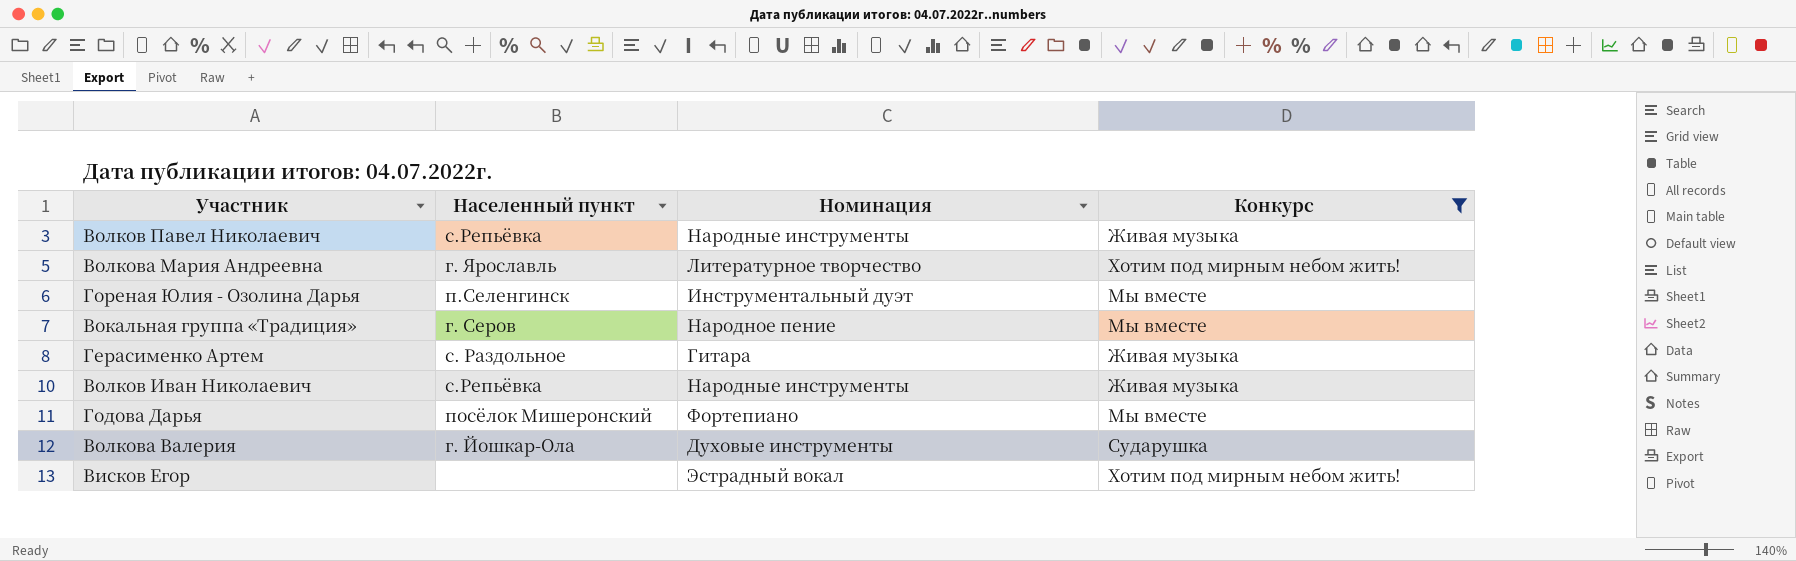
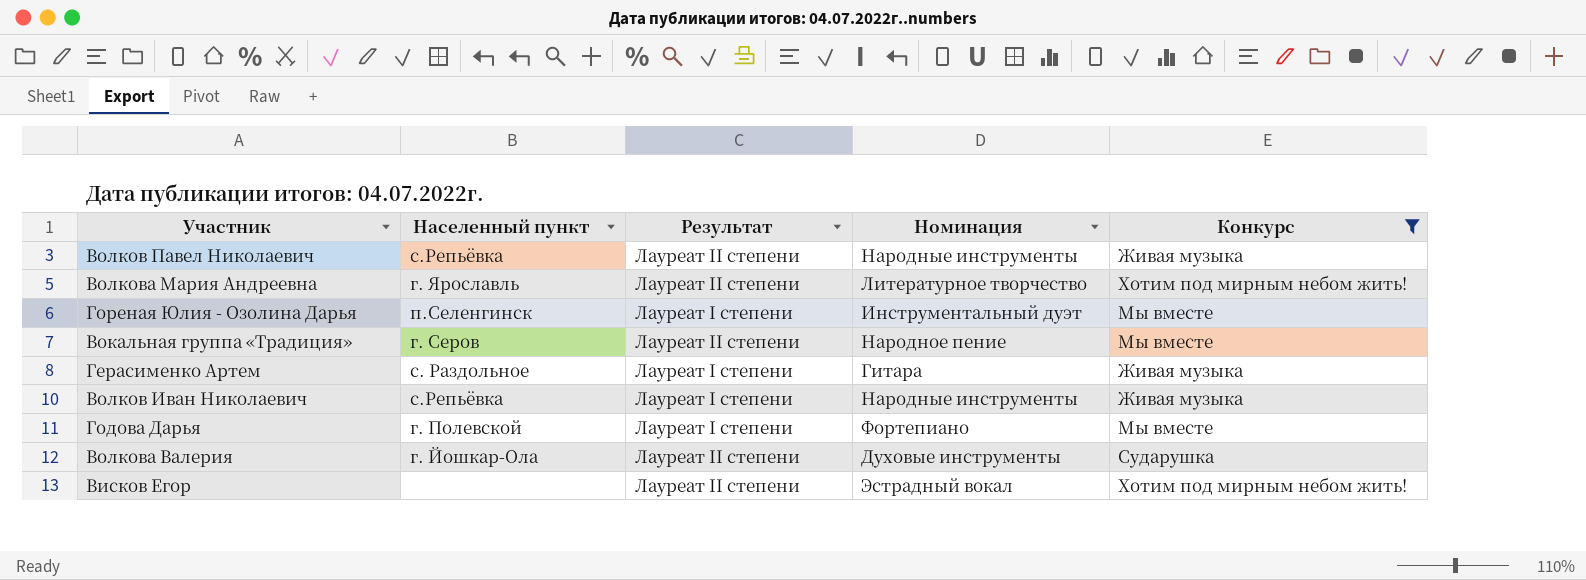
column Результат | position: none -> 3
Годова Дарья | Населенный пункт: посёлок Мишеронский -> г. Полевской

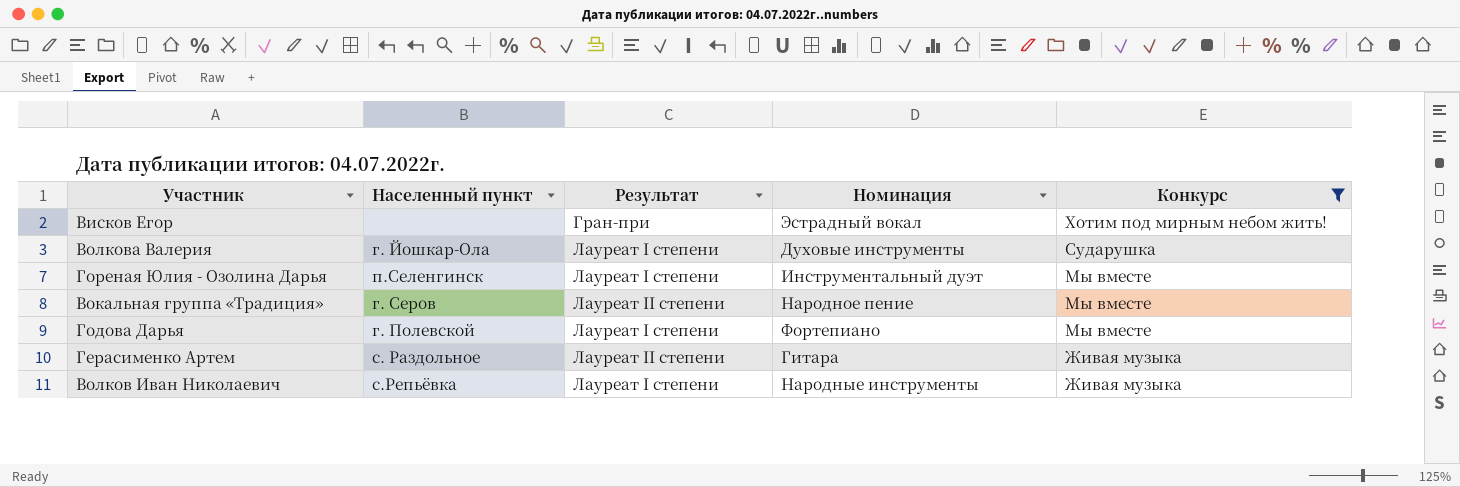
row order: none -> Конкурс descending
row Волков Павел Николаевич: с.Репьёвка | Лауреат II степени | Народные инструменты | Живая музыка -> none
row Волкова Мария Андреевна: г. Ярославль | Лауреат II степени | Литературное творчество | Хотим под мирным небом жить! -> none
Висков Егор | Результат: Лауреат II степени -> Гран-при
Волкова Валерия | Результат: Лауреат II степени -> Лауреат I степени
Герасименко Артем | Результат: Лауреат I степени -> Лауреат II степени

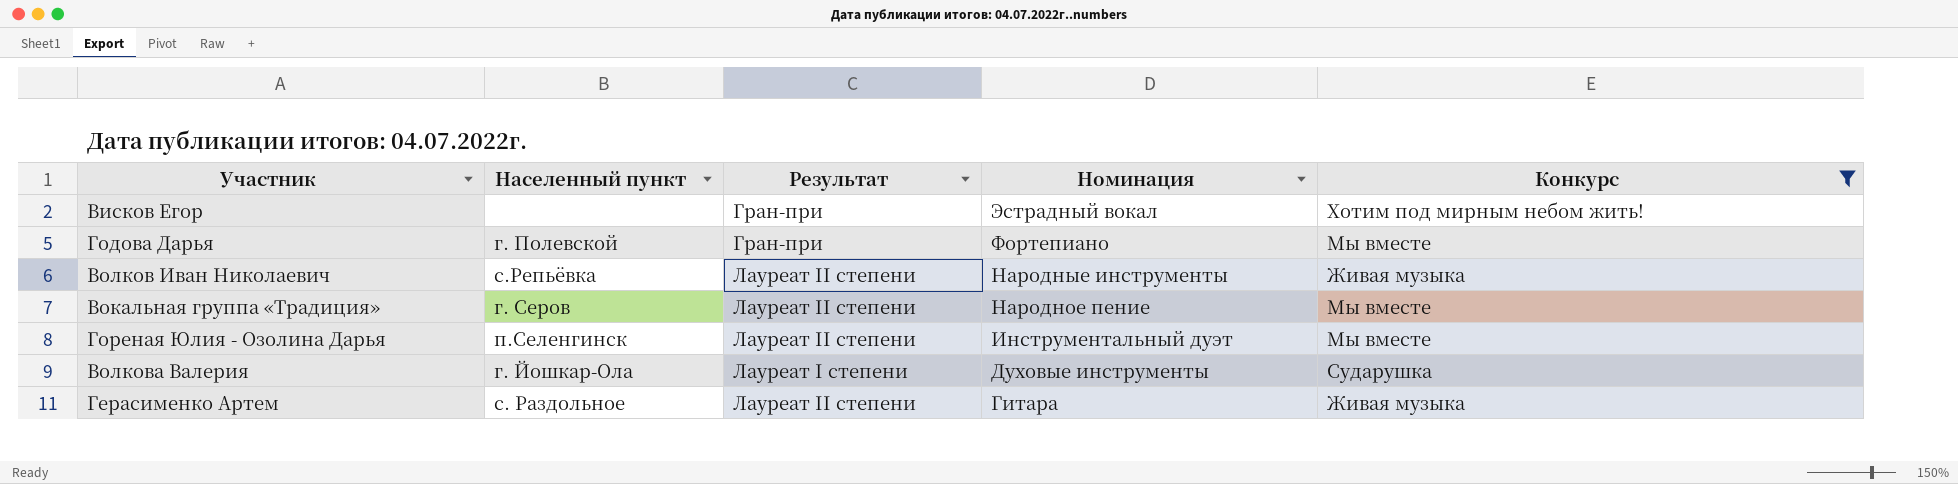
row order: Конкурс descending -> Номинация descending
Годова Дарья | Результат: Лауреат I степени -> Гран-при
Волков Иван Николаевич | Результат: Лауреат I степени -> Лауреат II степени
Гореная Юлия - Озолина Дарья | Результат: Лауреат I степени -> Лауреат II степени

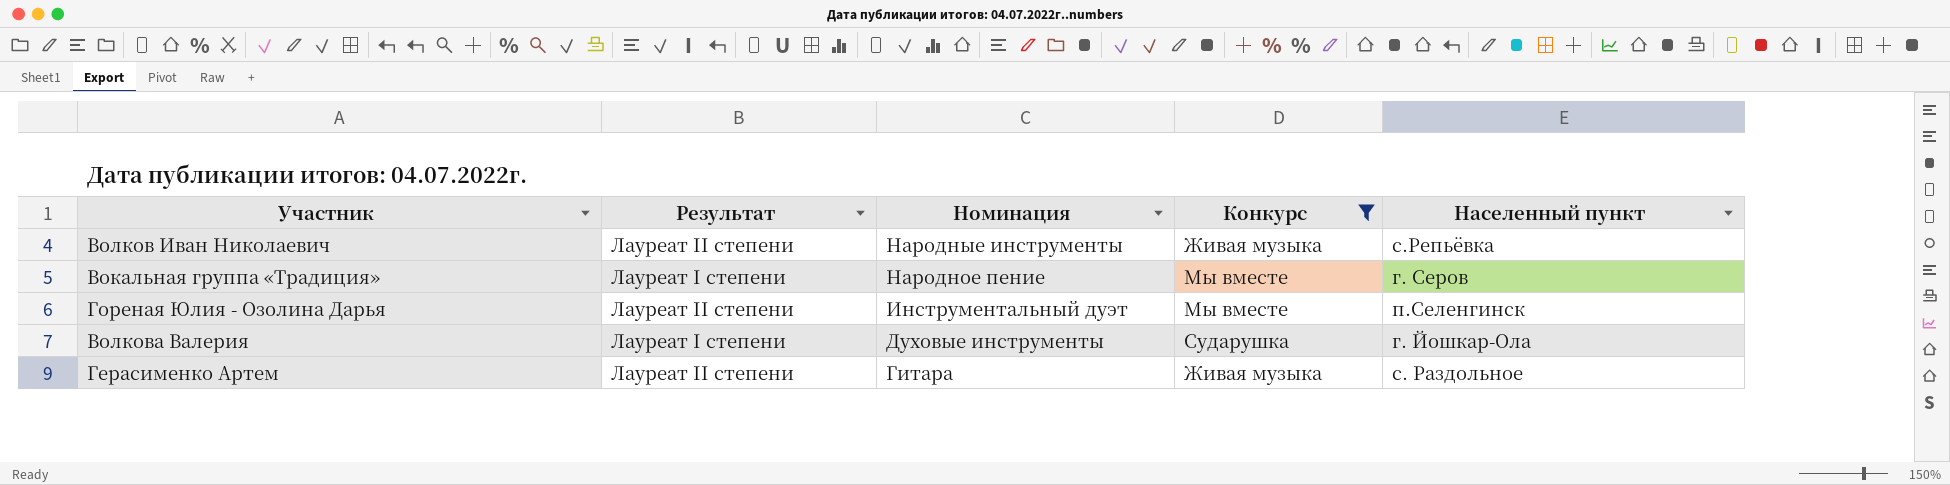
column Населенный пункт | position: 2 -> 5
row Висков Егор: none | Гран-при | Эстрадный вокал | Хотим под мирным небом жить! -> none
row Годова Дарья: г. Полевской | Гран-при | Фортепиано | Мы вместе -> none
Вокальная группа «Традиция» | Результат: Лауреат II степени -> Лауреат I степени

